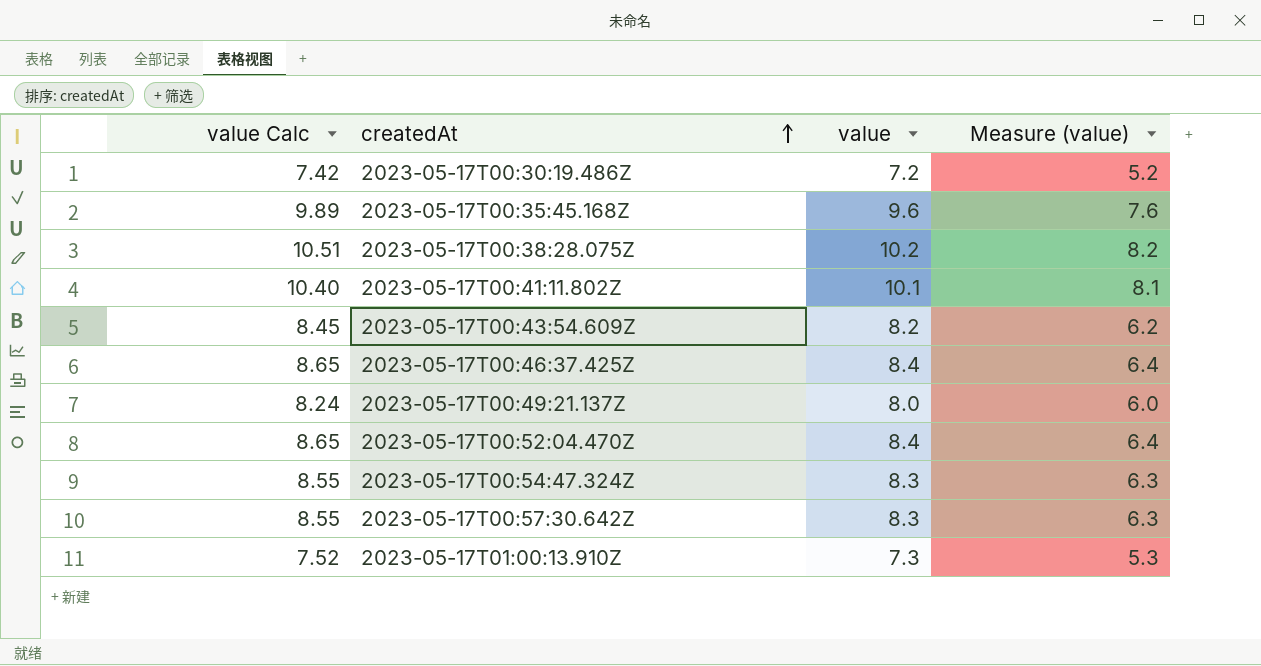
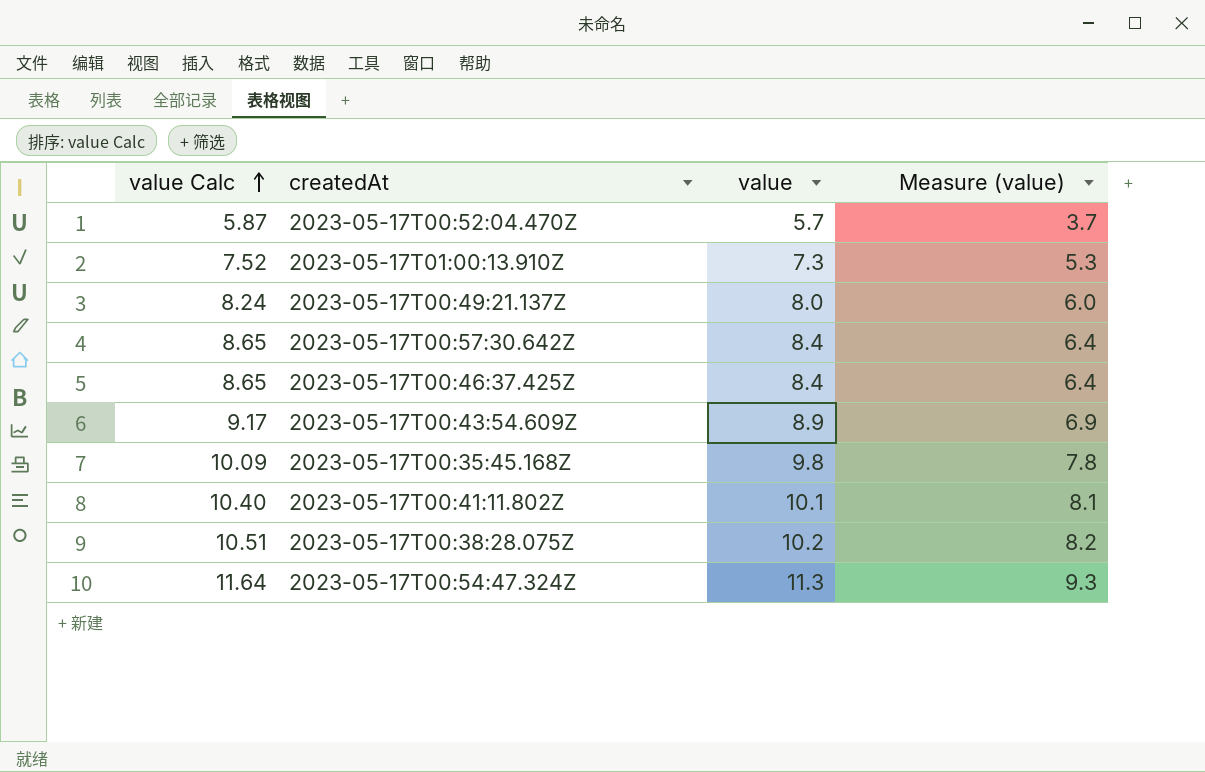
row order: createdAt ascending -> value Calc ascending
row 2023-05-17T00:30:19.486Z: 7.42 | 7.2 | 5.2 -> none
2023-05-17T00:52:04.470Z | value Calc: 8.65 -> 5.87
2023-05-17T00:52:04.470Z | value: 8.4 -> 5.7
2023-05-17T00:52:04.470Z | Measure (value): 6.4 -> 3.7
2023-05-17T00:57:30.642Z | value Calc: 8.55 -> 8.65
2023-05-17T00:57:30.642Z | value: 8.3 -> 8.4
2023-05-17T00:57:30.642Z | Measure (value): 6.3 -> 6.4
2023-05-17T00:43:54.609Z | value Calc: 8.45 -> 9.17
2023-05-17T00:43:54.609Z | value: 8.2 -> 8.9
2023-05-17T00:43:54.609Z | Measure (value): 6.2 -> 6.9
2023-05-17T00:35:45.168Z | value Calc: 9.89 -> 10.09
2023-05-17T00:35:45.168Z | value: 9.6 -> 9.8
2023-05-17T00:35:45.168Z | Measure (value): 7.6 -> 7.8
2023-05-17T00:54:47.324Z | value Calc: 8.55 -> 11.64
2023-05-17T00:54:47.324Z | value: 8.3 -> 11.3
2023-05-17T00:54:47.324Z | Measure (value): 6.3 -> 9.3

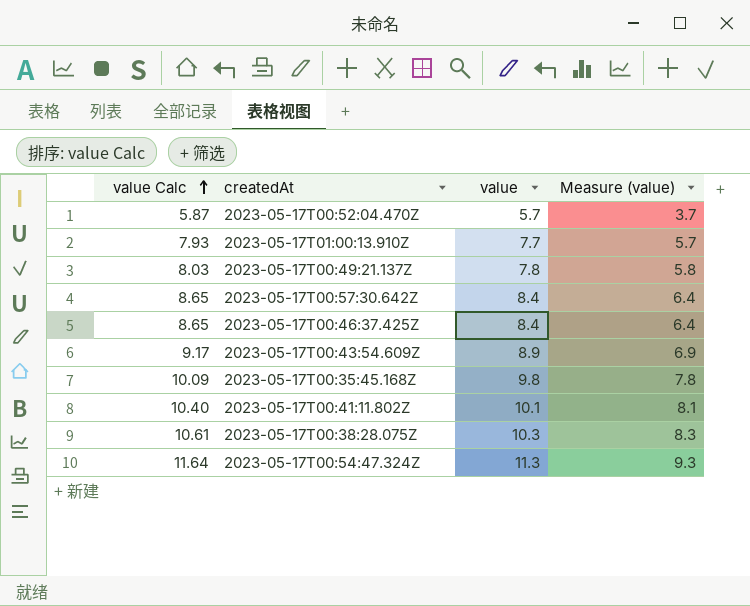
2023-05-17T01:00:13.910Z | value Calc: 7.52 -> 7.93
2023-05-17T01:00:13.910Z | value: 7.3 -> 7.7
2023-05-17T01:00:13.910Z | Measure (value): 5.3 -> 5.7
2023-05-17T00:49:21.137Z | value Calc: 8.24 -> 8.03
2023-05-17T00:49:21.137Z | value: 8.0 -> 7.8
2023-05-17T00:49:21.137Z | Measure (value): 6.0 -> 5.8
2023-05-17T00:38:28.075Z | value Calc: 10.51 -> 10.61
2023-05-17T00:38:28.075Z | value: 10.2 -> 10.3
2023-05-17T00:38:28.075Z | Measure (value): 8.2 -> 8.3

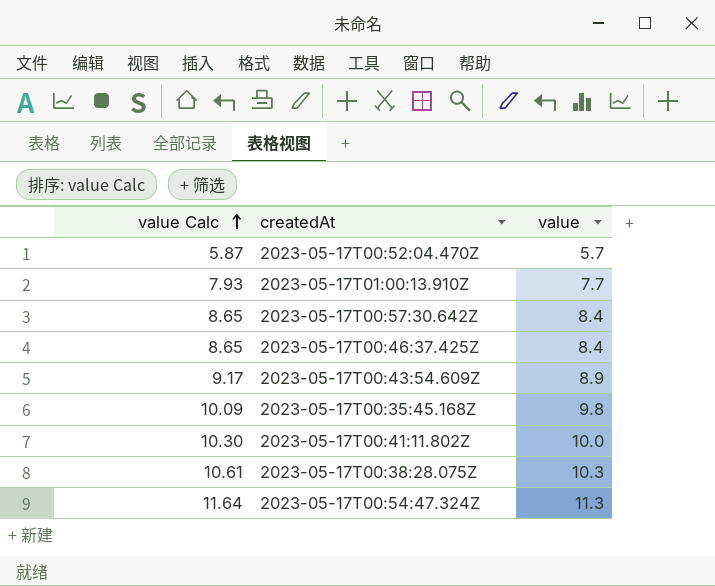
column Measure (value) | formula: [value] - 2 -> none
row 2023-05-17T00:49:21.137Z: 8.03 | 7.8 | 5.8 -> none
2023-05-17T00:41:11.802Z | value Calc: 10.40 -> 10.30
2023-05-17T00:41:11.802Z | value: 10.1 -> 10.0

